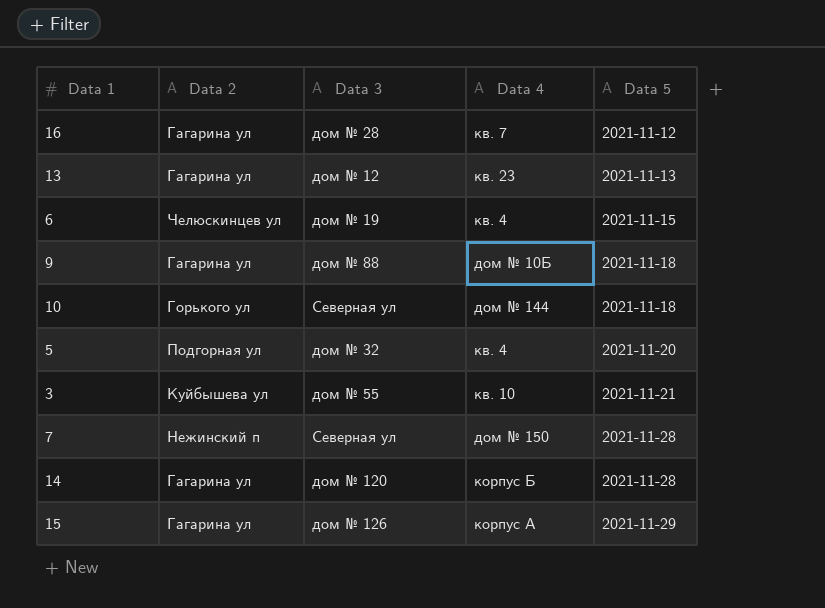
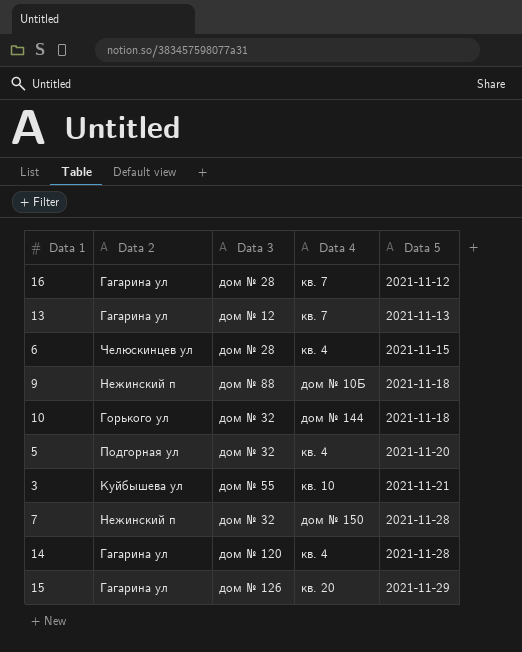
13 | Data 4: кв. 23 -> кв. 7
6 | Data 3: дом № 19 -> дом № 28
9 | Data 2: Гагарина ул -> Нежинский п
10 | Data 3: Северная ул -> дом № 32
7 | Data 3: Северная ул -> дом № 32
14 | Data 4: корпус Б -> кв. 4
15 | Data 4: корпус А -> кв. 20

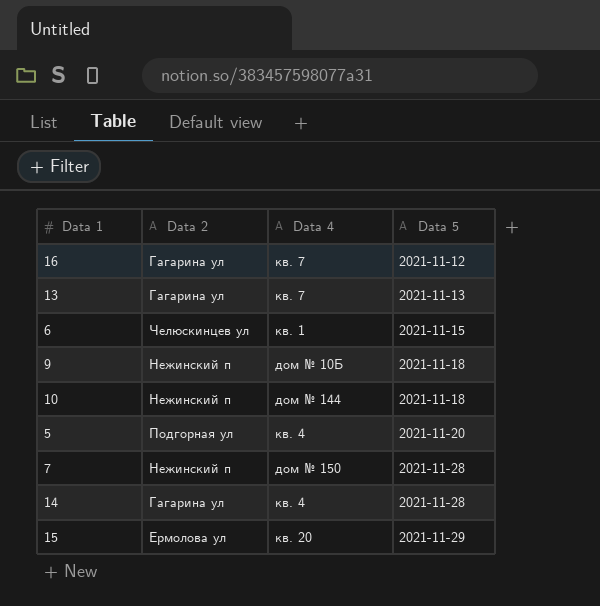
column Data 3 | position: 3 -> none
row 3: Куйбышева ул | дом № 55 | кв. 10 | 2021-11-21 -> none
6 | Data 4: кв. 4 -> кв. 1
10 | Data 2: Горького ул -> Нежинский п
15 | Data 2: Гагарина ул -> Ермолова ул

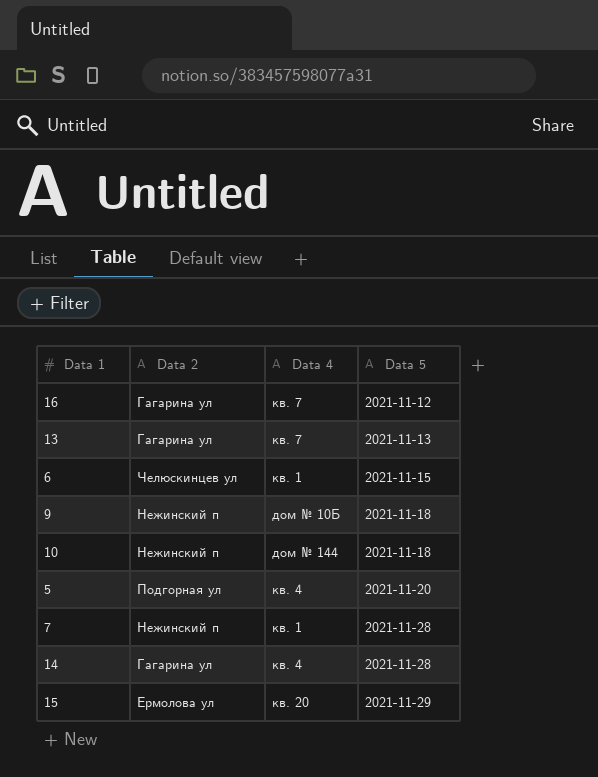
7 | Data 4: дом № 150 -> кв. 1

